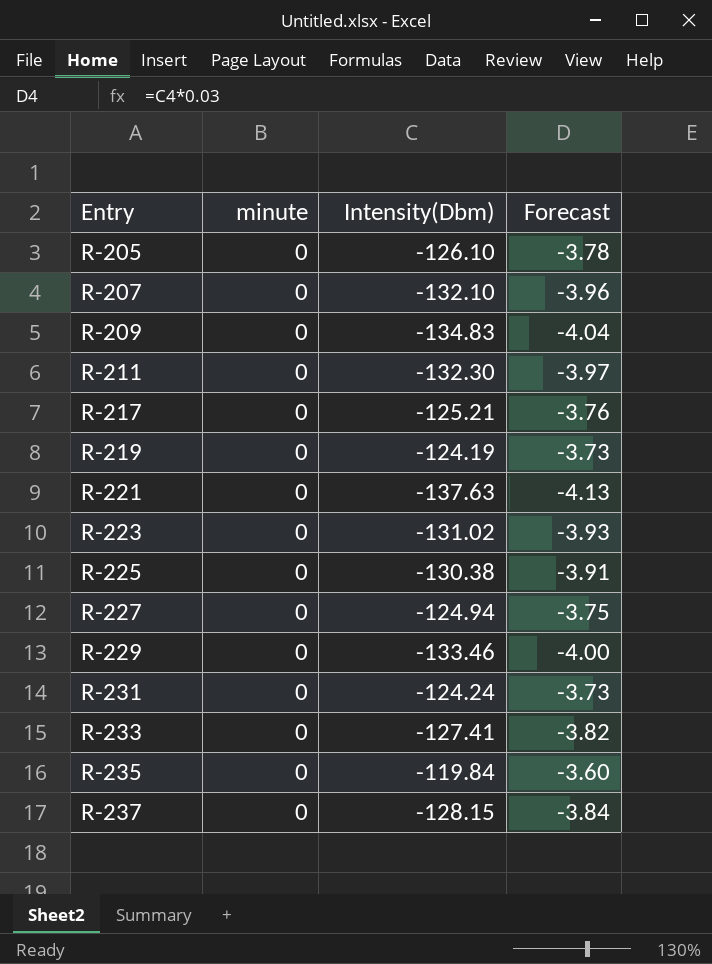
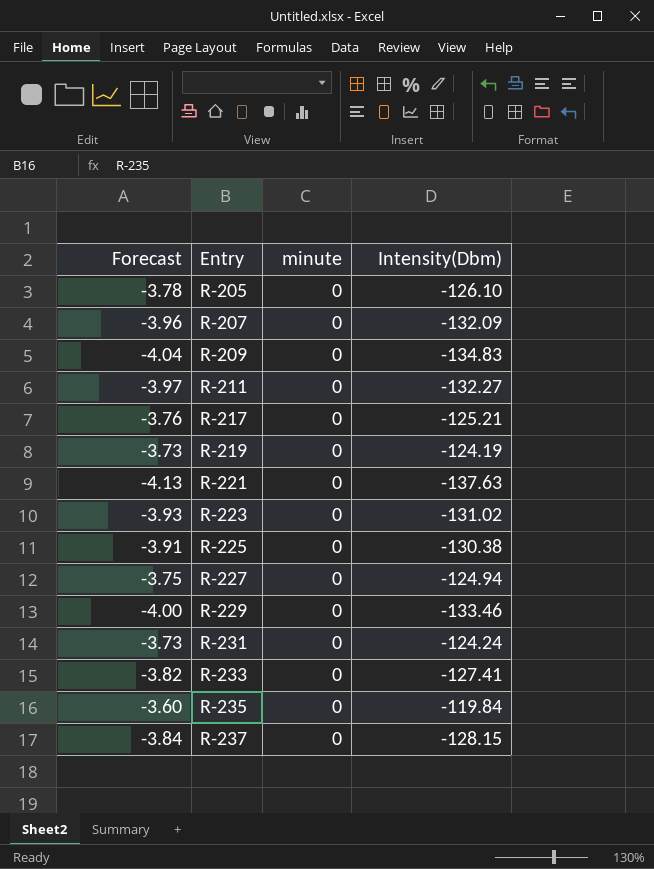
column Forecast | position: 4 -> 1
R-207 | Intensity(Dbm): -132.10 -> -132.09
R-211 | Intensity(Dbm): -132.30 -> -132.27

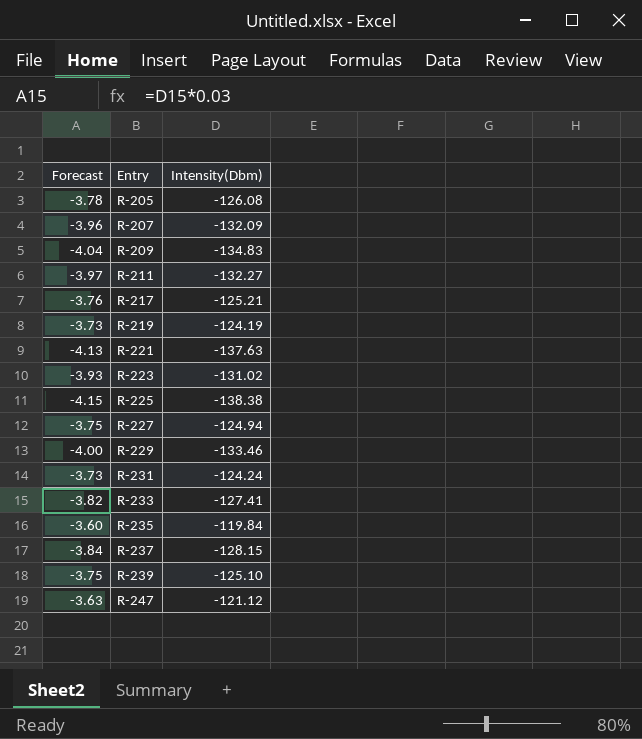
column minute | position: 3 -> none
R-205 | Intensity(Dbm): -126.10 -> -126.08
R-225 | Forecast: -3.91 -> -4.15
R-225 | Intensity(Dbm): -130.38 -> -138.38
row R-239: none -> -3.75 | -125.10
row R-247: none -> -3.63 | -121.12

